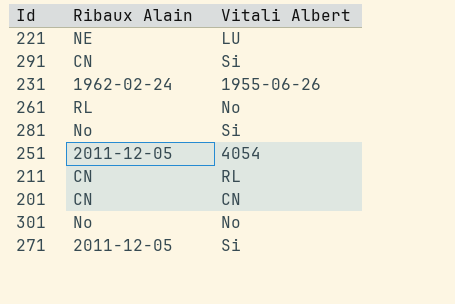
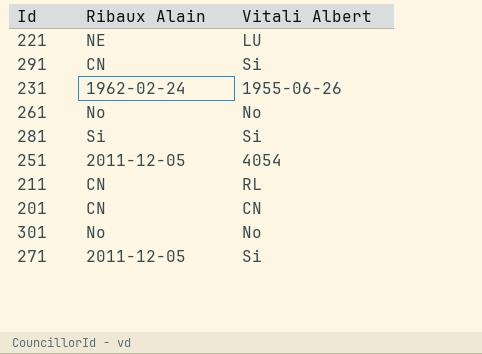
261 | Ribaux Alain: RL -> No
281 | Ribaux Alain: No -> Si

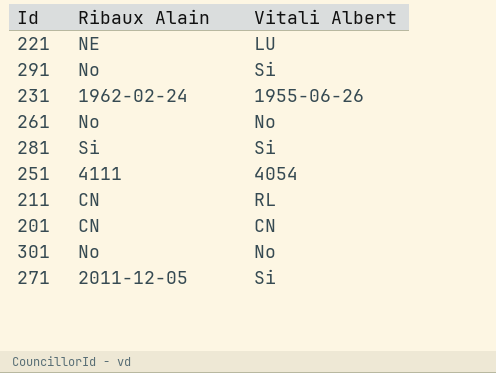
291 | Ribaux Alain: CN -> No
251 | Ribaux Alain: 2011-12-05 -> 4111

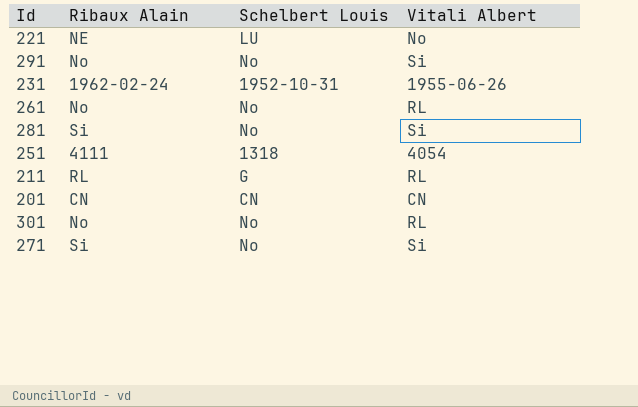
column Schelbert Louis | position: none -> 3
221 | Vitali Albert: LU -> No
261 | Vitali Albert: No -> RL
211 | Ribaux Alain: CN -> RL
301 | Vitali Albert: No -> RL
271 | Ribaux Alain: 2011-12-05 -> Si

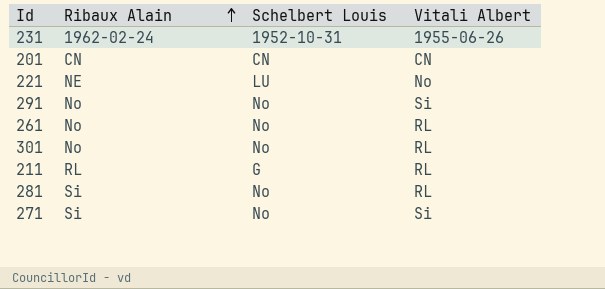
row order: none -> Ribaux Alain ascending
row 251: 4111 | 1318 | 4054 -> none
281 | Vitali Albert: Si -> RL

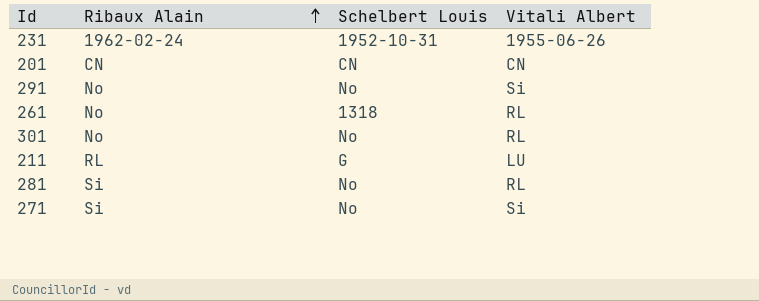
row 221: NE | LU | No -> none
261 | Schelbert Louis: No -> 1318
211 | Vitali Albert: RL -> LU

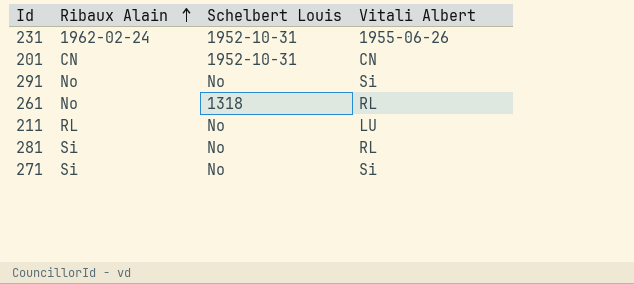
row 301: No | No | RL -> none
201 | Schelbert Louis: CN -> 1952-10-31
211 | Schelbert Louis: G -> No

